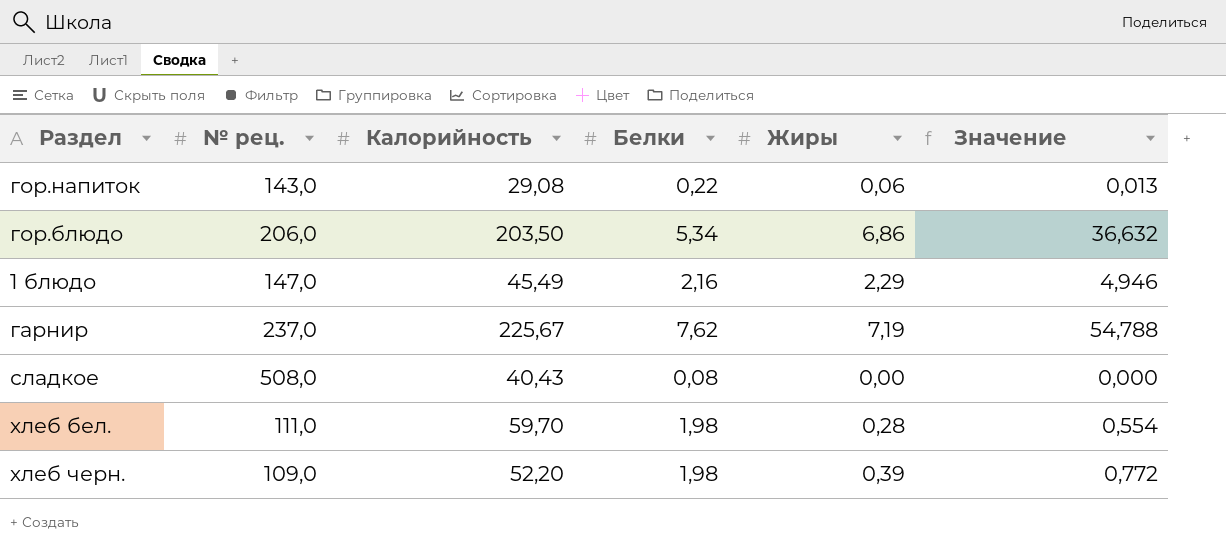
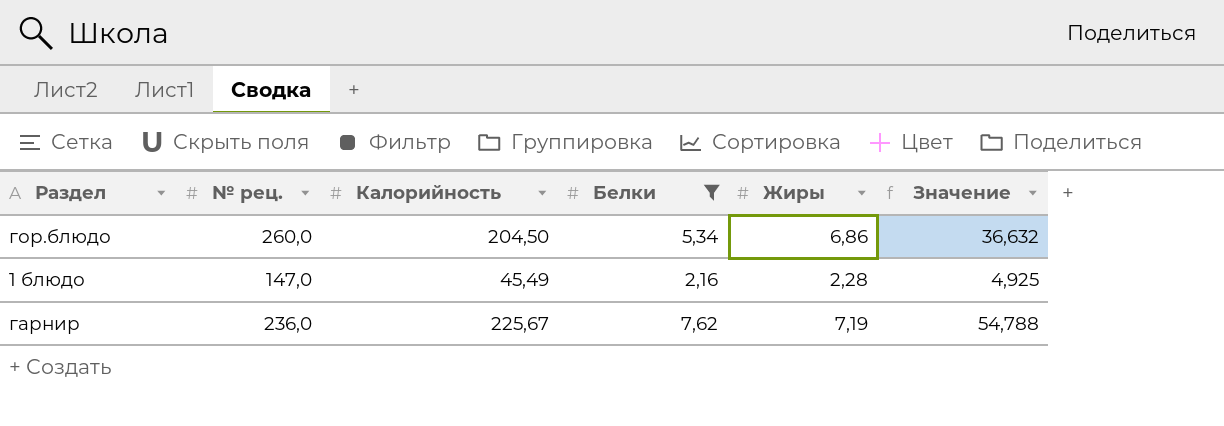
filter: none -> Белки >= 2,16
гор.блюдо | № рец.: 206,0 -> 260,0
гор.блюдо | Калорийность: 203,50 -> 204,50
1 блюдо | Жиры: 2,29 -> 2,28
1 блюдо | Значение: 4,946 -> 4,925
гарнир | № рец.: 237,0 -> 236,0

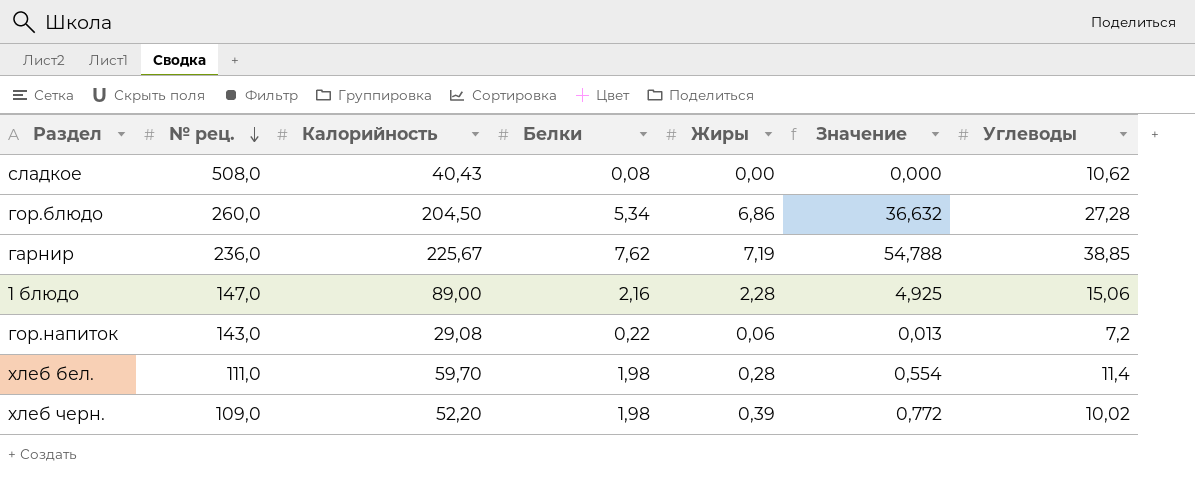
filter: Белки >= 2,16 -> none
row order: none -> № рец. descending
column Углеводы | position: none -> 7
1 блюдо | Калорийность: 45,49 -> 89,00

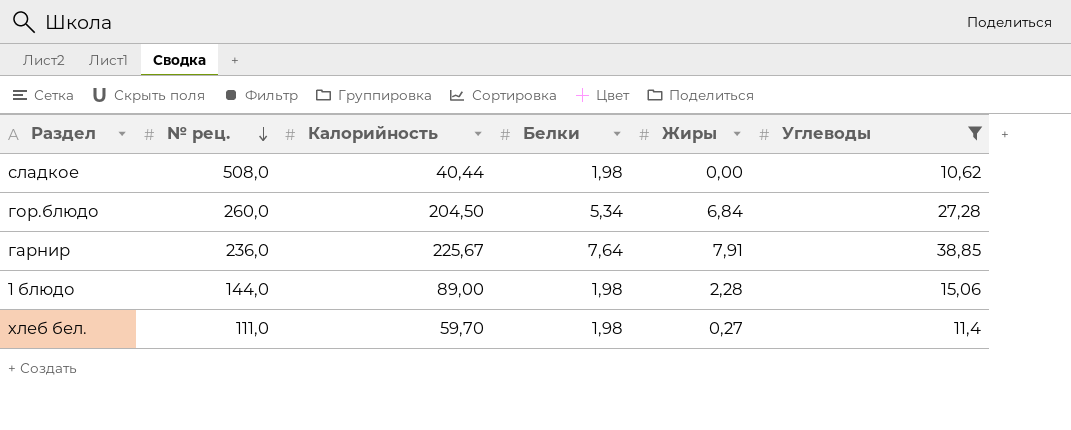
filter: none -> Углеводы >= 10,62
column Значение | formula: [Белки] * [Жиры] -> none
сладкое | Калорийность: 40,43 -> 40,44
сладкое | Белки: 0,08 -> 1,98
гор.блюдо | Жиры: 6,86 -> 6,84
гарнир | Белки: 7,62 -> 7,64
гарнир | Жиры: 7,19 -> 7,91
1 блюдо | № рец.: 147,0 -> 144,0
1 блюдо | Белки: 2,16 -> 1,98
хлеб бел. | Жиры: 0,28 -> 0,27

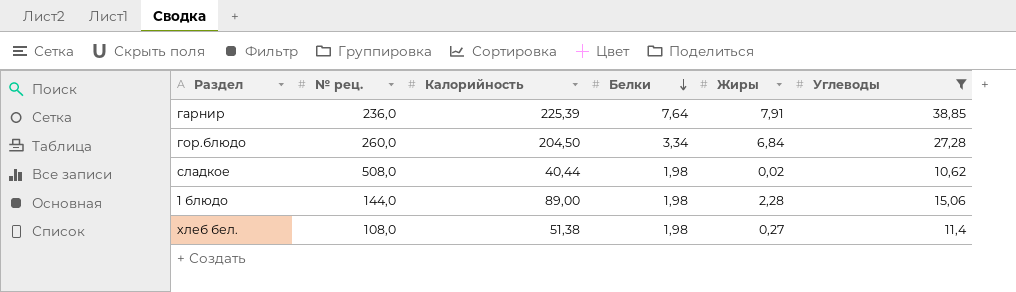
row order: № рец. descending -> Белки descending
гарнир | Калорийность: 225,67 -> 225,39
гор.блюдо | Белки: 5,34 -> 3,34
сладкое | Жиры: 0,00 -> 0,02
хлеб бел. | № рец.: 111,0 -> 108,0
хлеб бел. | Калорийность: 59,70 -> 51,38

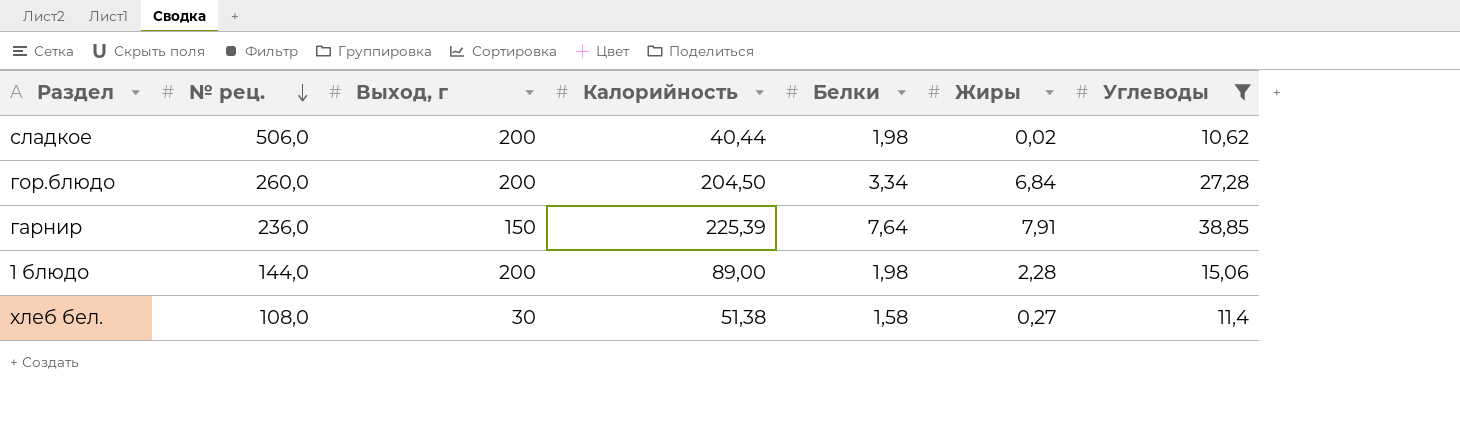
row order: Белки descending -> № рец. descending
column Выход, г | position: none -> 3
сладкое | № рец.: 508,0 -> 506,0
хлеб бел. | Белки: 1,98 -> 1,58

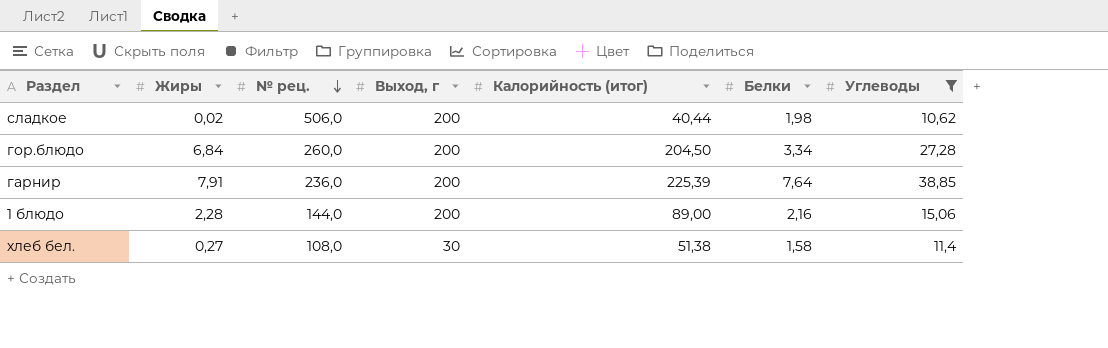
column Жиры | position: 6 -> 2
column name: Калорийность -> Калорийность (итог)
гарнир | Выход, г: 150 -> 200
1 блюдо | Белки: 1,98 -> 2,16

